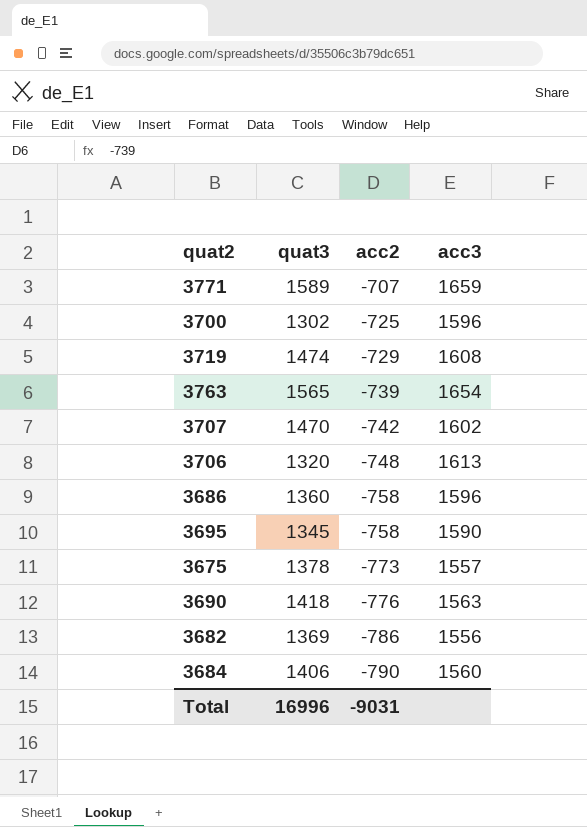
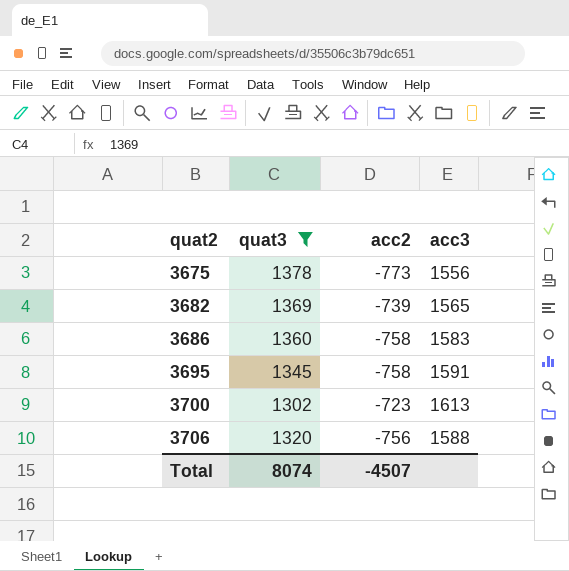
filter: none -> quat3 <= 1378
row order: acc2 descending -> quat2 ascending
3675 | acc3: 1557 -> 1556
3682 | acc2: -786 -> -739
3682 | acc3: 1556 -> 1565
3686 | acc3: 1596 -> 1583
3695 | acc3: 1590 -> 1591
3700 | acc2: -725 -> -723
3700 | acc3: 1596 -> 1613
3706 | acc2: -748 -> -756
3706 | acc3: 1613 -> 1588
Total | quat3: 16996 -> 8074
Total | acc2: -9031 -> -4507

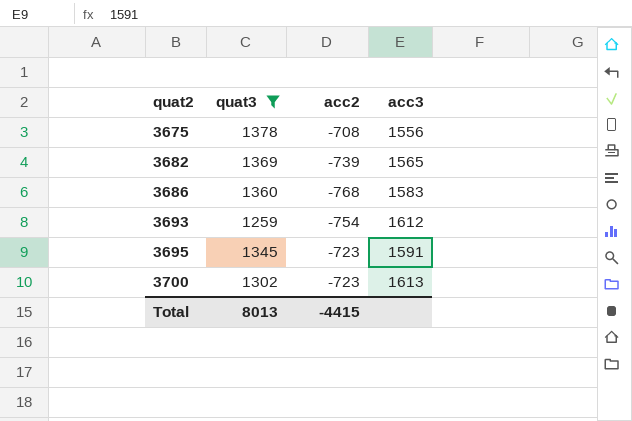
row 3706: 1320 | -756 | 1588 -> none
3675 | acc2: -773 -> -708
3686 | acc2: -758 -> -768
row 3693: none -> 1259 | -754 | 1612
3695 | acc2: -758 -> -723
Total | quat3: 8074 -> 8013
Total | acc2: -4507 -> -4415

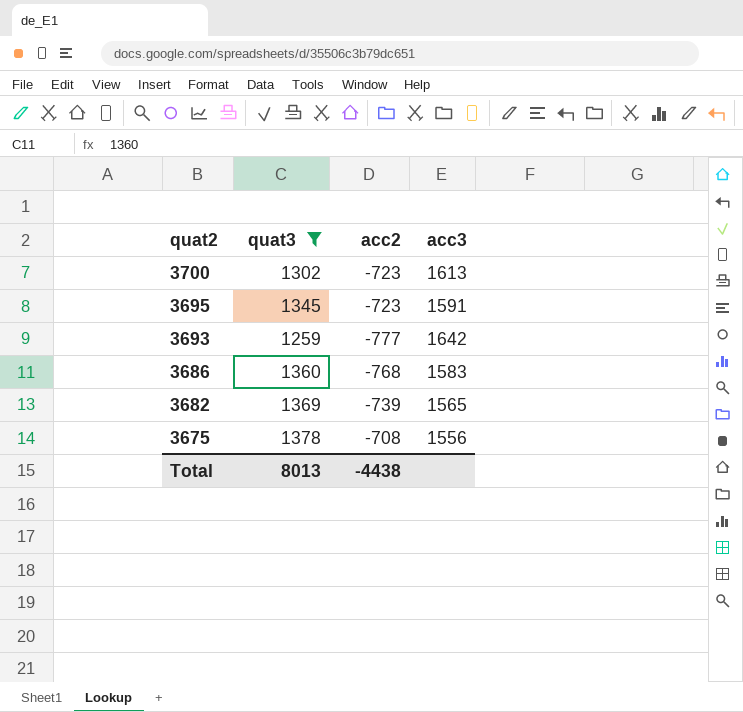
row order: quat2 ascending -> quat2 descending
3693 | acc2: -754 -> -777
3693 | acc3: 1612 -> 1642
Total | acc2: -4415 -> -4438

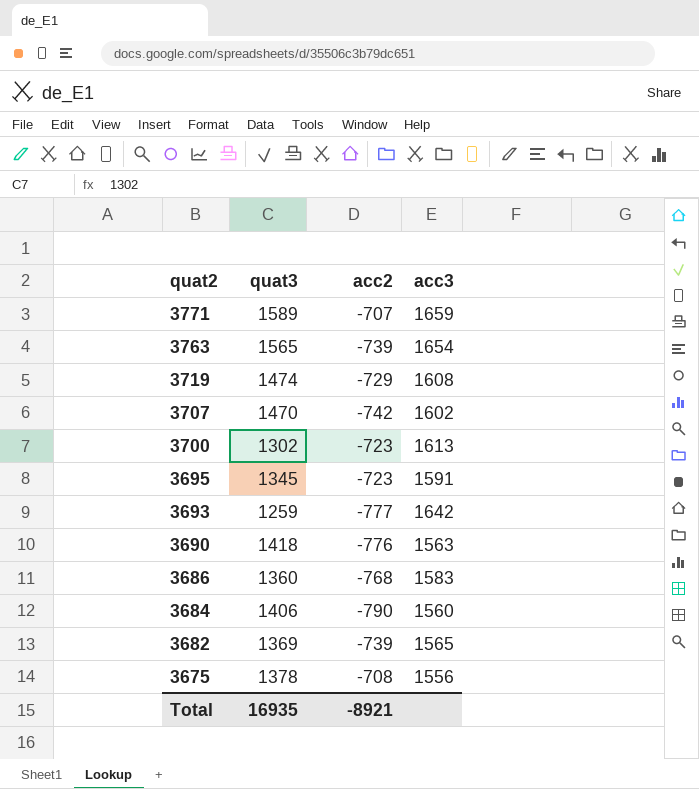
filter: quat3 <= 1378 -> none
Total | quat3: 8013 -> 16935
Total | acc2: -4438 -> -8921

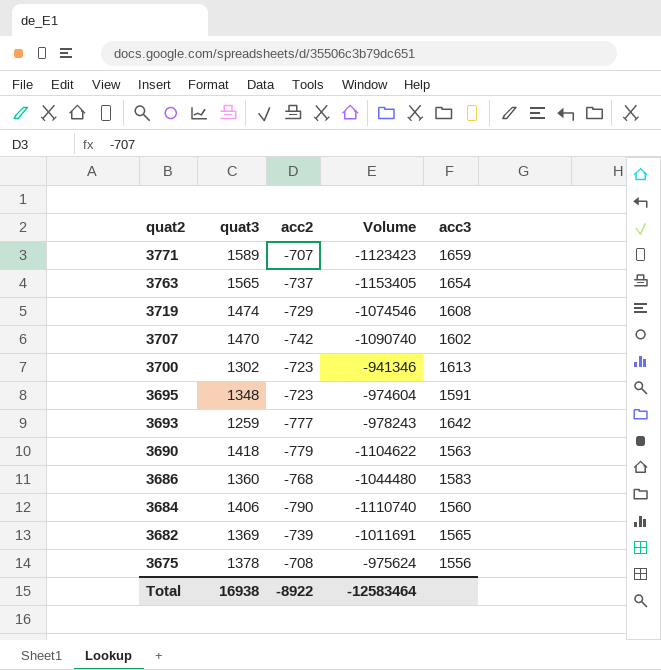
column Volume | formula: none -> [quat3] * [acc2]
3763 | acc2: -739 -> -737
3695 | quat3: 1345 -> 1348
3690 | acc2: -776 -> -779
Total | quat3: 16935 -> 16938
Total | acc2: -8921 -> -8922

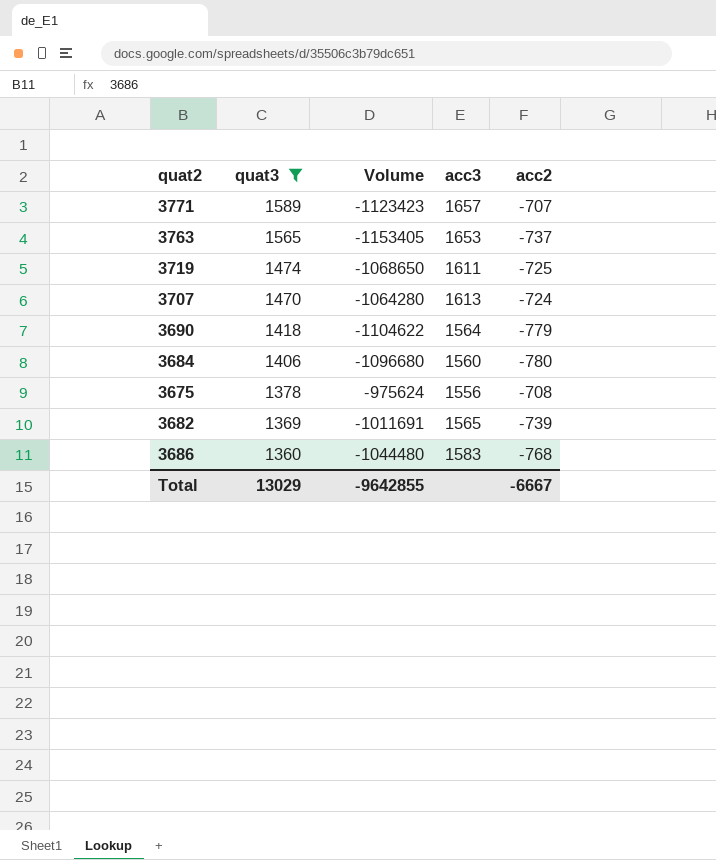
filter: none -> quat3 >= 1360
row order: quat2 descending -> quat3 descending
column acc2 | position: 3 -> 5
3771 | acc3: 1659 -> 1657
3763 | acc3: 1654 -> 1653
3719 | Volume: -1074546 -> -1068650
3719 | acc3: 1608 -> 1611
3719 | acc2: -729 -> -725
3707 | Volume: -1090740 -> -1064280
3707 | acc3: 1602 -> 1613
3707 | acc2: -742 -> -724
3690 | acc3: 1563 -> 1564
3684 | Volume: -1110740 -> -1096680
3684 | acc2: -790 -> -780
Total | quat3: 16938 -> 13029
Total | Volume: -12583464 -> -9642855
Total | acc2: -8922 -> -6667

